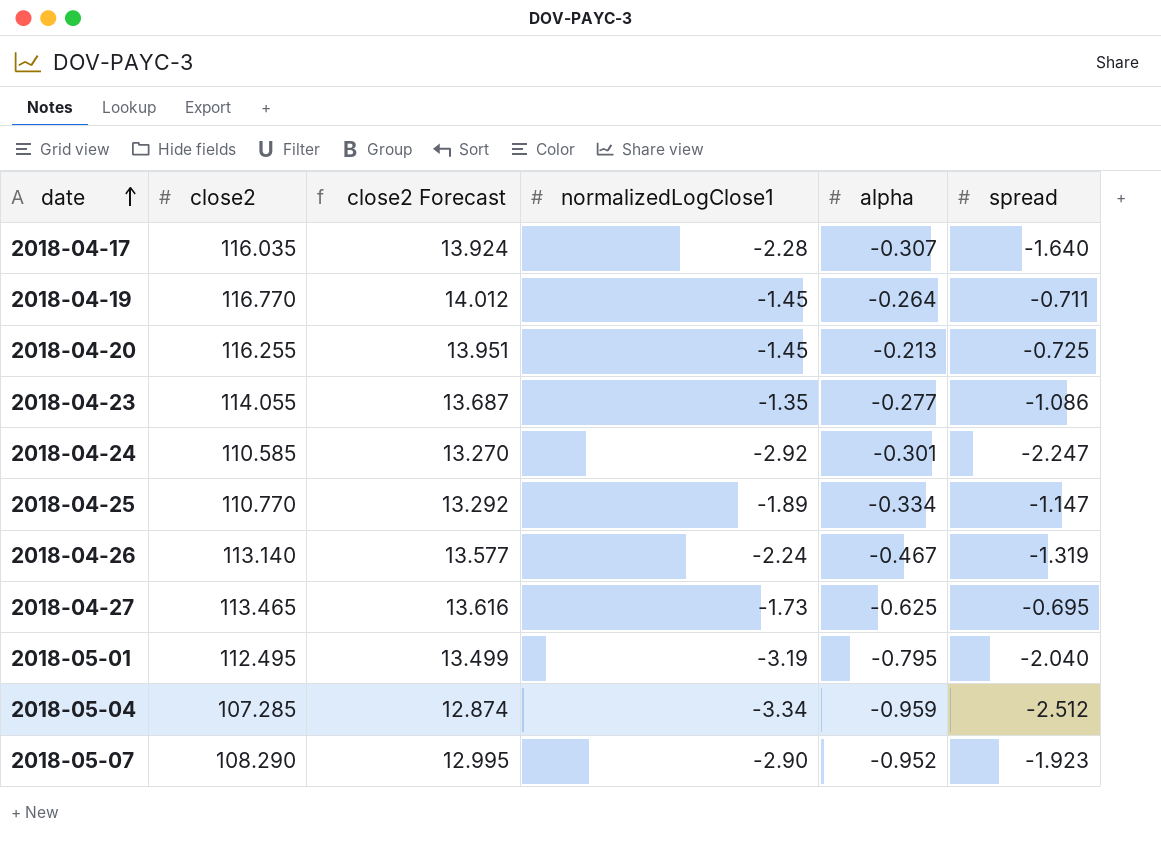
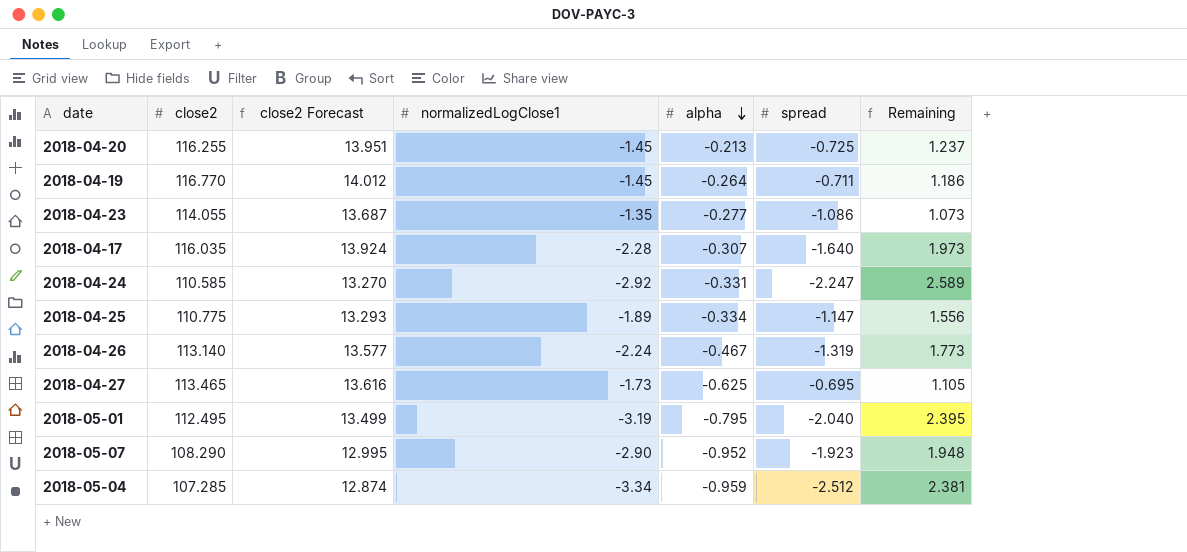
row order: date ascending -> alpha descending
column Remaining | formula: none -> [alpha] - [normalizedLogClose1]
2018-04-24 | alpha: -0.301 -> -0.331
2018-04-25 | close2: 110.770 -> 110.775
2018-04-25 | close2 Forecast: 13.292 -> 13.293

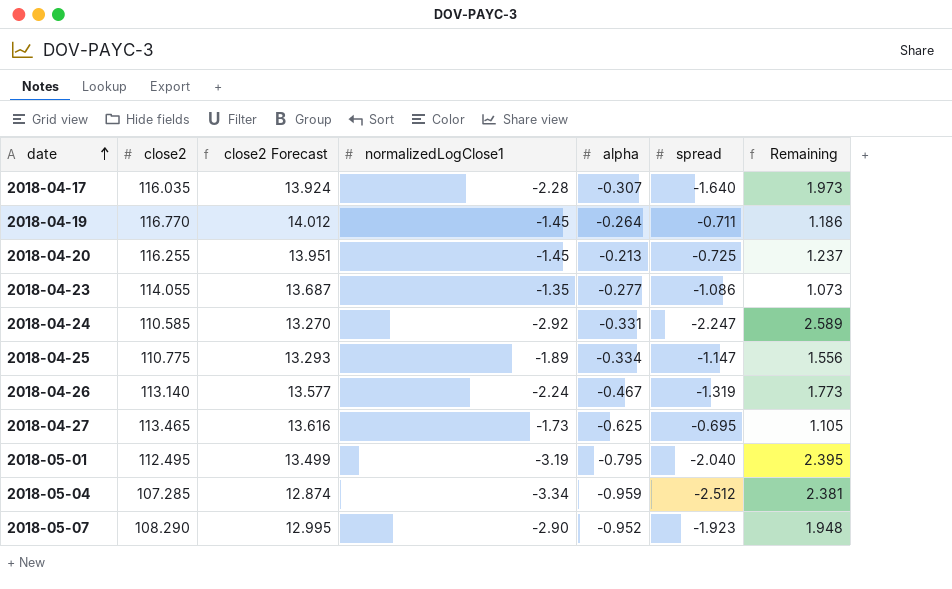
row order: alpha descending -> date ascending

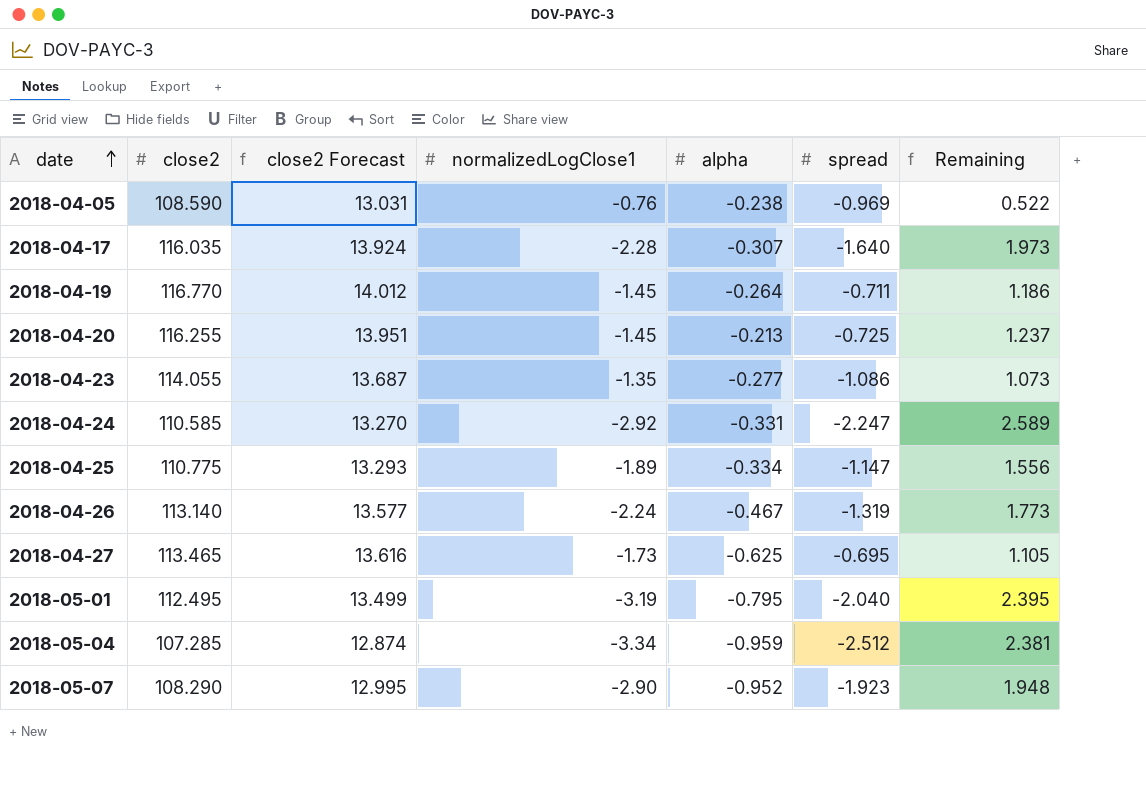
row 2018-04-05: none -> 108.590 | 13.031 | -0.76 | -0.238 | -0.969 | 0.522

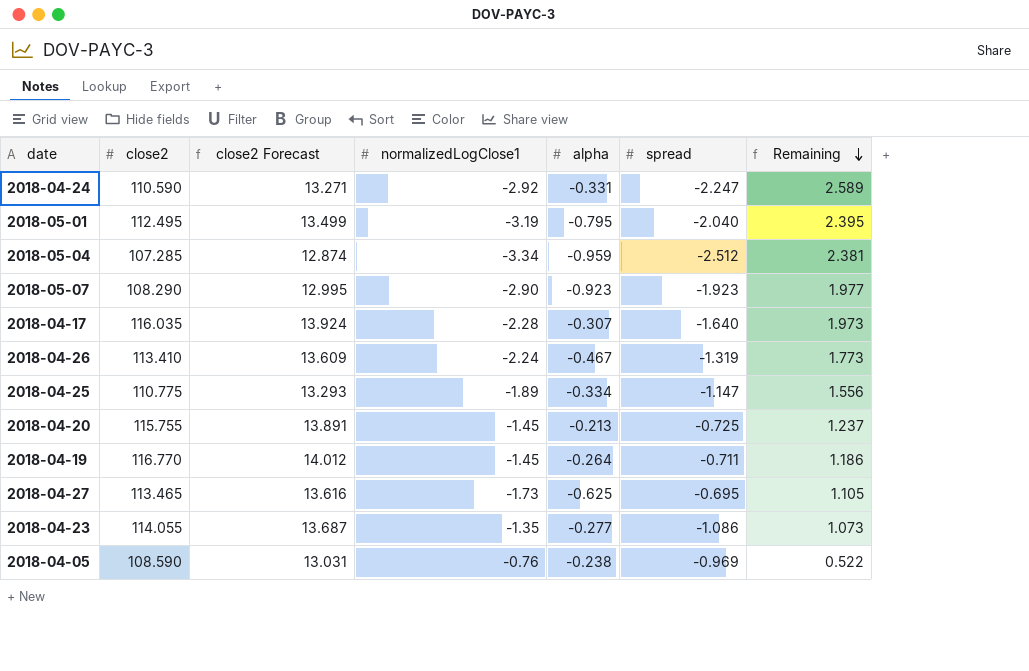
row order: date ascending -> Remaining descending
2018-04-24 | close2: 110.585 -> 110.590
2018-04-24 | close2 Forecast: 13.270 -> 13.271
2018-05-07 | alpha: -0.952 -> -0.923
2018-05-07 | Remaining: 1.948 -> 1.977
2018-04-26 | close2: 113.140 -> 113.410
2018-04-26 | close2 Forecast: 13.577 -> 13.609
2018-04-20 | close2: 116.255 -> 115.755
2018-04-20 | close2 Forecast: 13.951 -> 13.891

